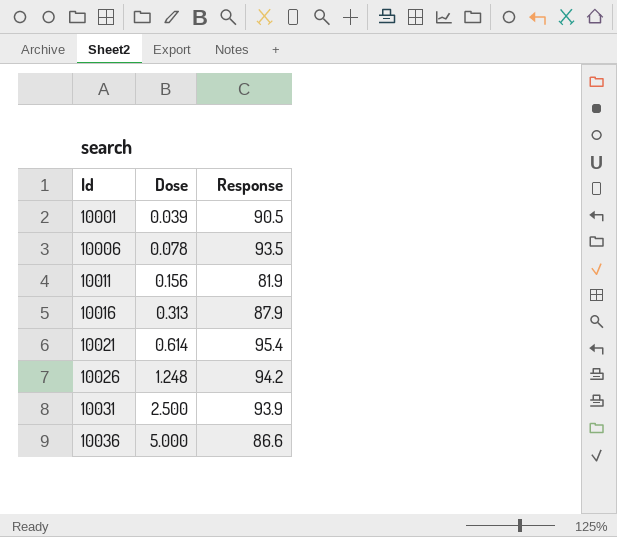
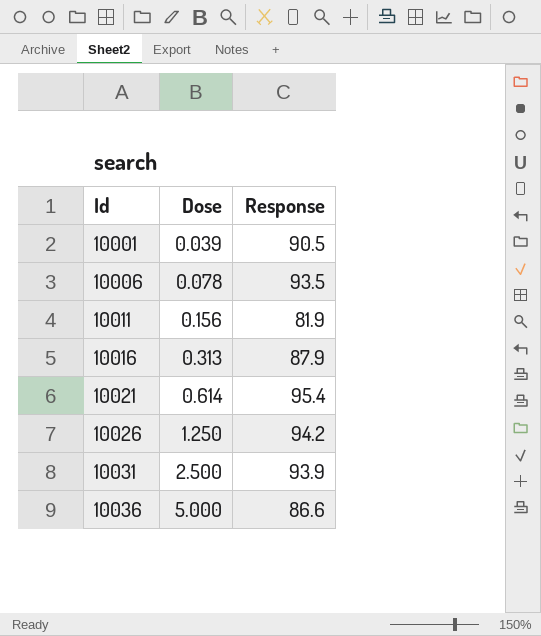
10026 | Dose: 1.248 -> 1.250

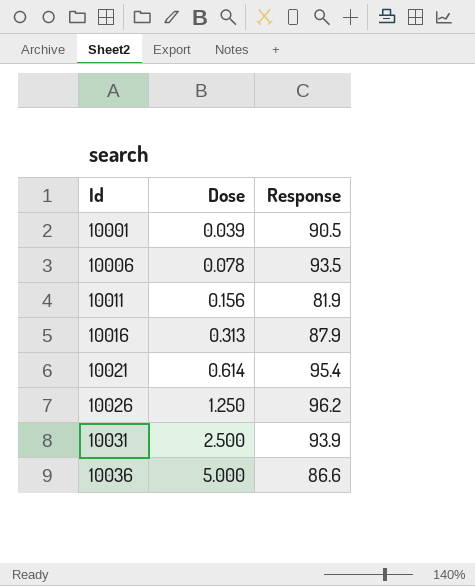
10026 | Response: 94.2 -> 96.2

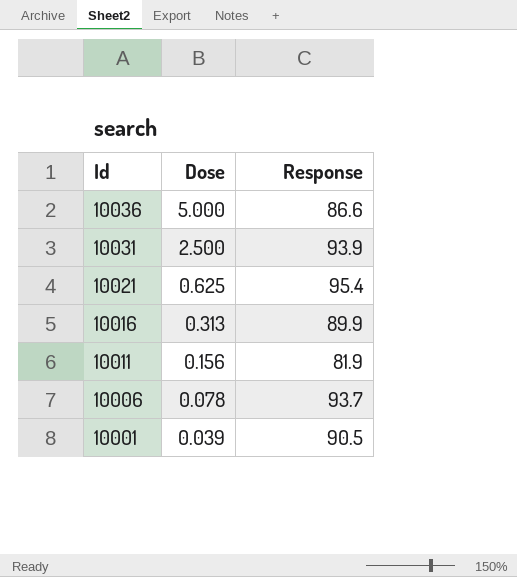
row order: Id ascending -> Id descending
row 10026: 1.250 | 96.2 -> none
10021 | Dose: 0.614 -> 0.625
10016 | Response: 87.9 -> 89.9
10006 | Response: 93.5 -> 93.7

